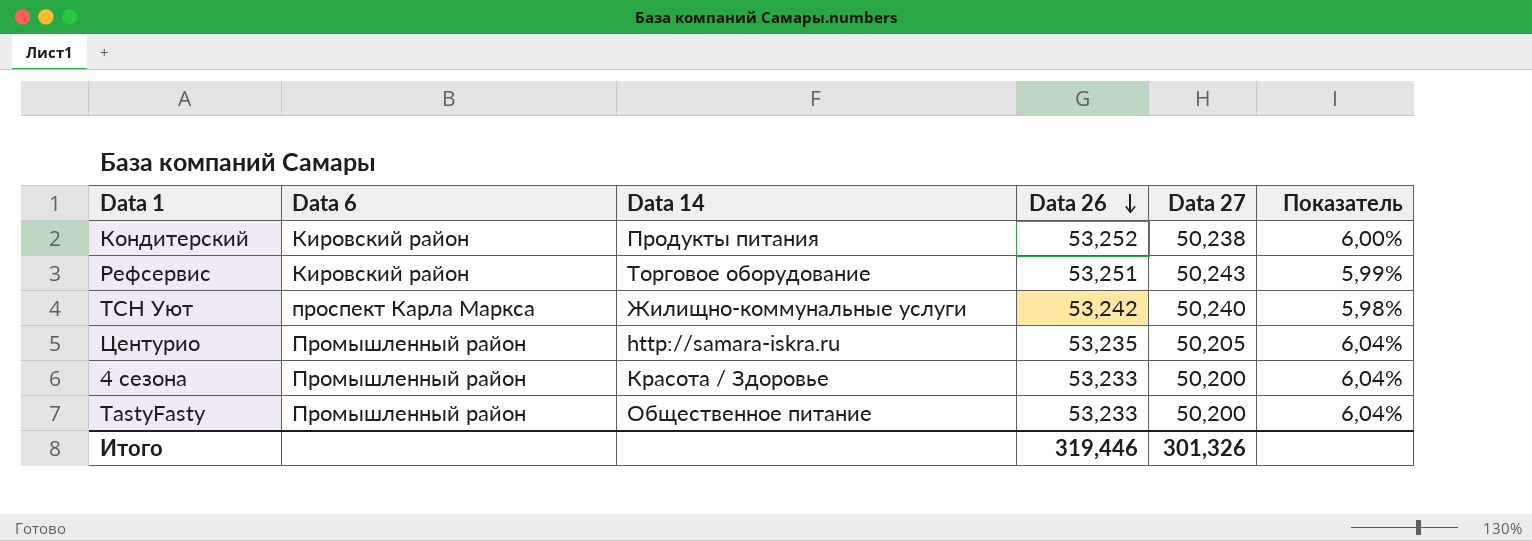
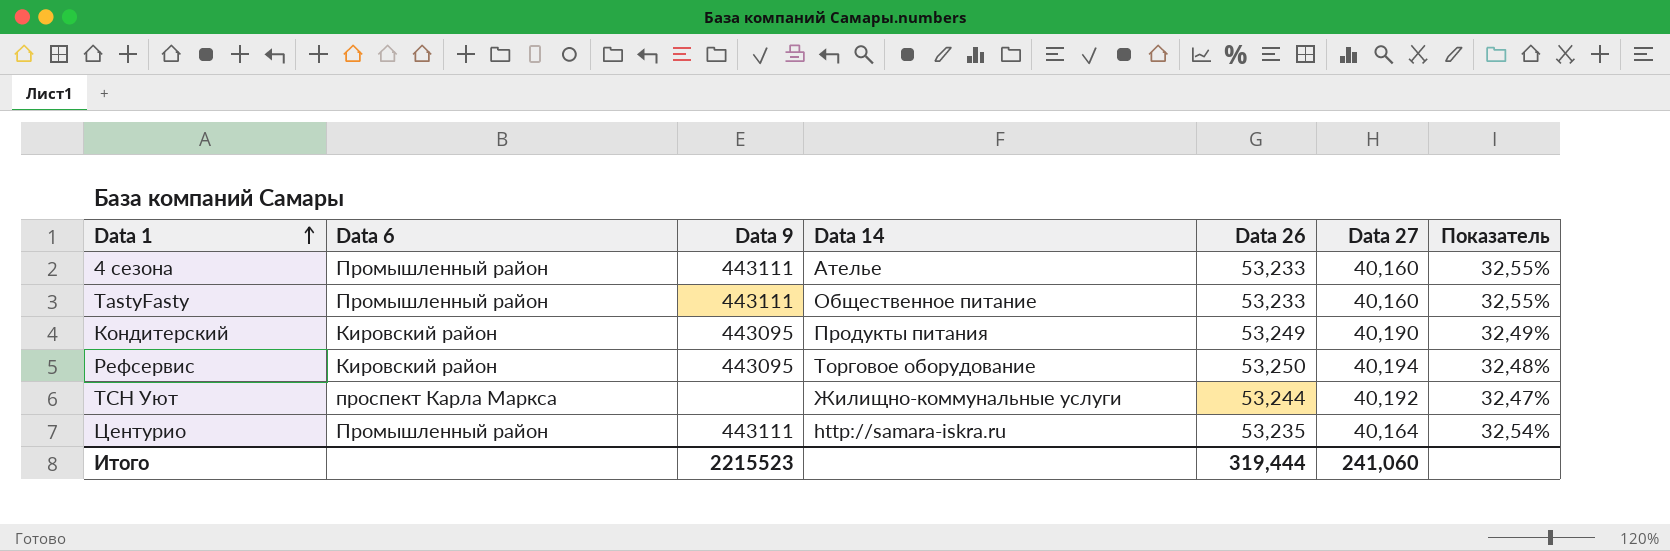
row order: Data 26 descending -> Data 1 ascending
column Data 9 | position: none -> 3
4 сезона | Data 14: Красота / Здоровье -> Ателье
4 сезона | Data 27: 50,200 -> 40,160
4 сезона | Показатель: 6,04% -> 32,55%
TastyFasty | Data 27: 50,200 -> 40,160
TastyFasty | Показатель: 6,04% -> 32,55%
Кондитерский | Data 26: 53,252 -> 53,249
Кондитерский | Data 27: 50,238 -> 40,190
Кондитерский | Показатель: 6,00% -> 32,49%
Рефсервис | Data 26: 53,251 -> 53,250
Рефсервис | Data 27: 50,243 -> 40,194
Рефсервис | Показатель: 5,99% -> 32,48%
ТСН Уют | Data 26: 53,242 -> 53,244
ТСН Уют | Data 27: 50,240 -> 40,192
ТСН Уют | Показатель: 5,98% -> 32,47%
Центурио | Data 27: 50,205 -> 40,164
Центурио | Показатель: 6,04% -> 32,54%
Итого | Data 26: 319,446 -> 319,444
Итого | Data 27: 301,326 -> 241,060

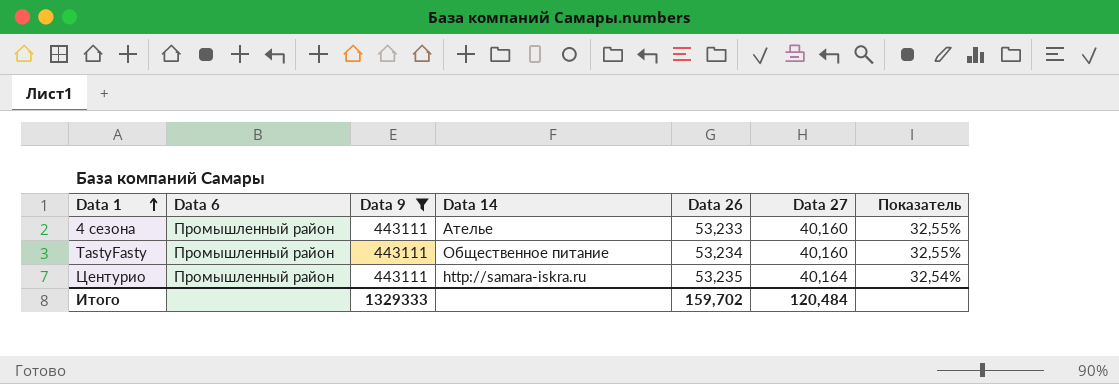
filter: none -> Data 9 = 443111
TastyFasty | Data 26: 53,233 -> 53,234
Итого | Data 9: 2215523 -> 1329333
Итого | Data 26: 319,444 -> 159,702
Итого | Data 27: 241,060 -> 120,484

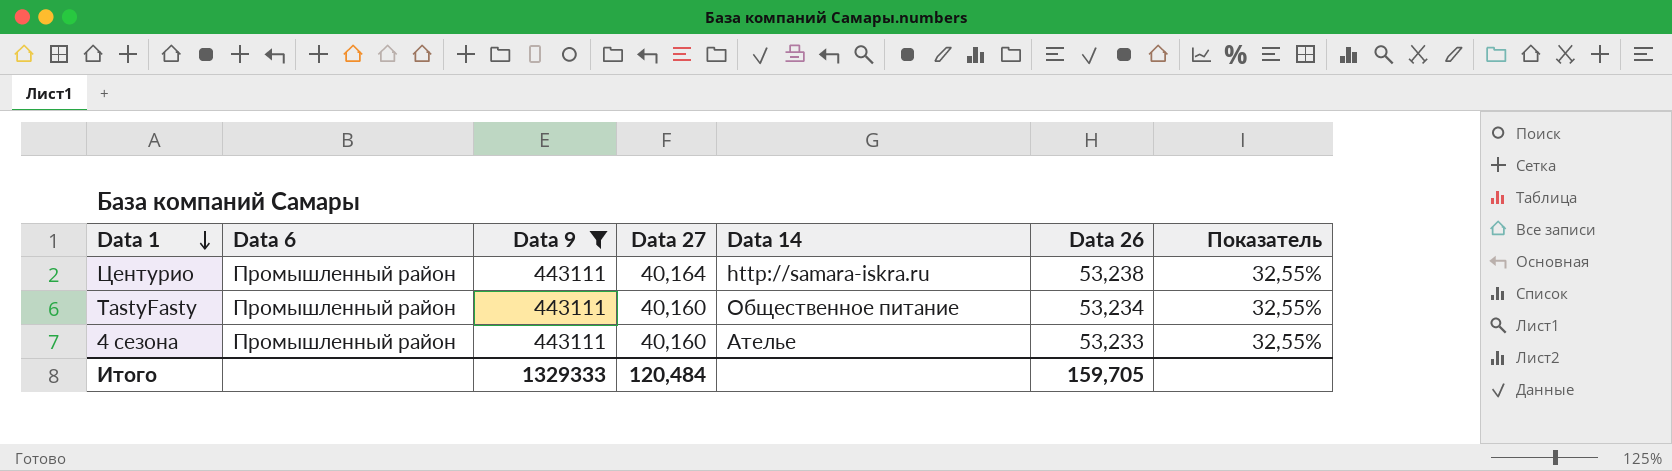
row order: Data 1 ascending -> Data 1 descending
column Data 27 | position: 6 -> 4
Центурио | Data 26: 53,235 -> 53,238
Центурио | Показатель: 32,54% -> 32,55%
Итого | Data 26: 159,702 -> 159,705

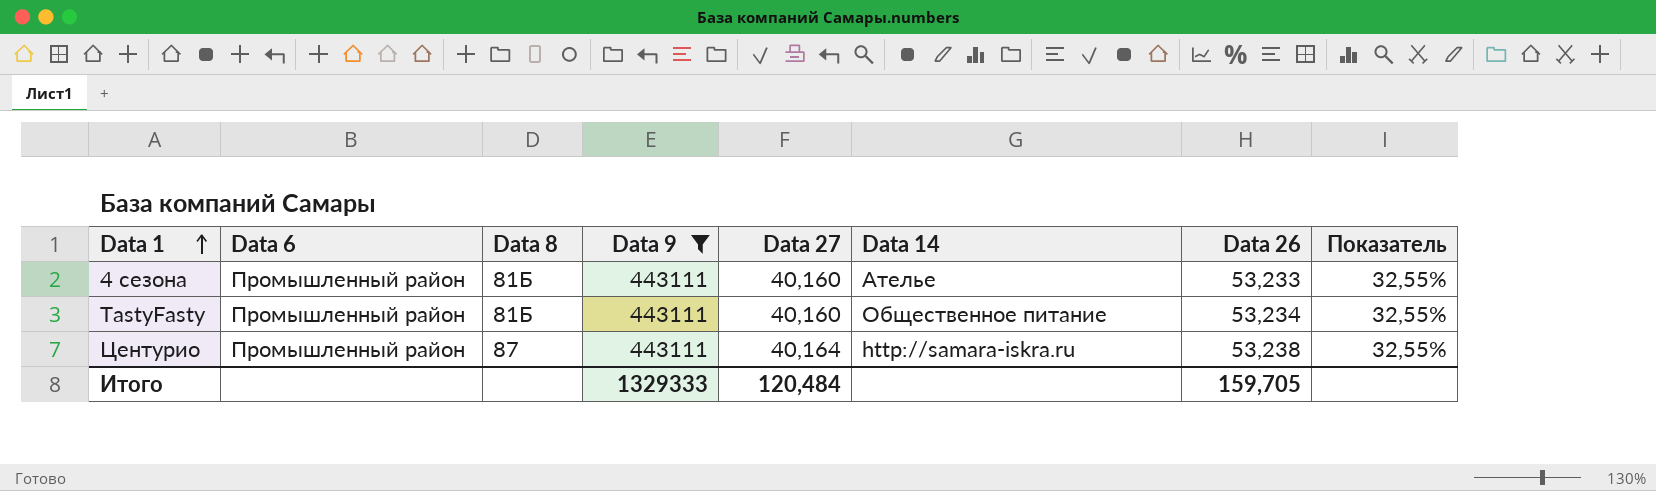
row order: Data 1 descending -> Data 1 ascending
column Data 8 | position: none -> 3

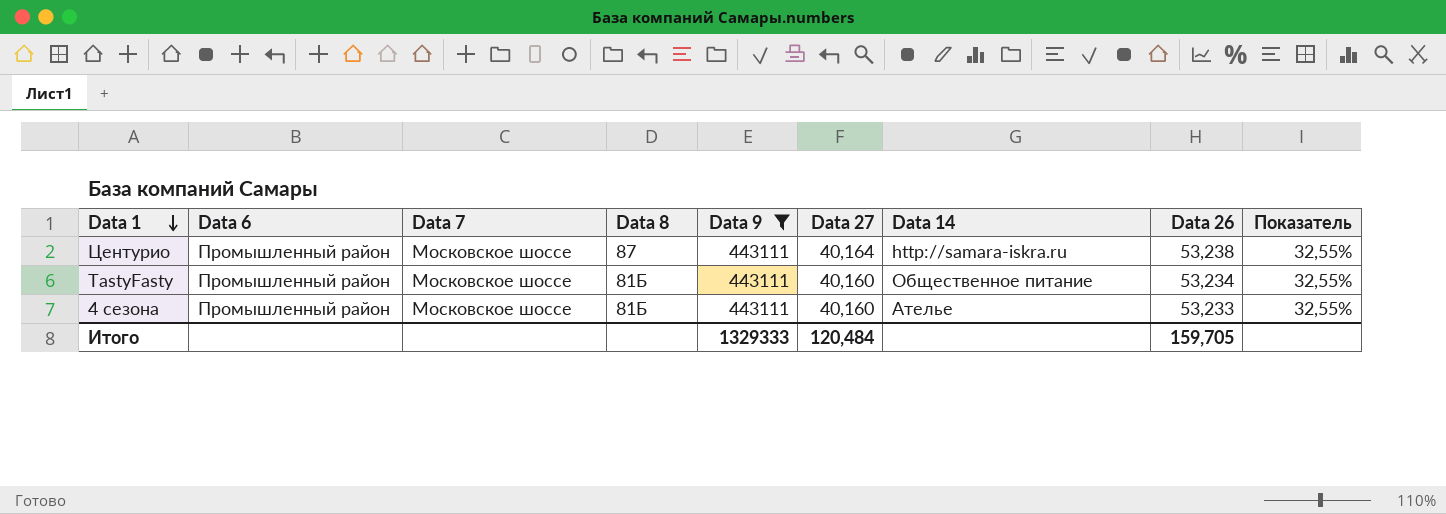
row order: Data 1 ascending -> Data 1 descending
column Data 7 | position: none -> 3

